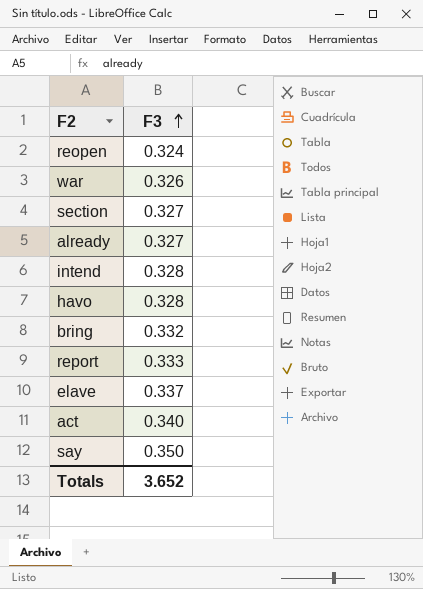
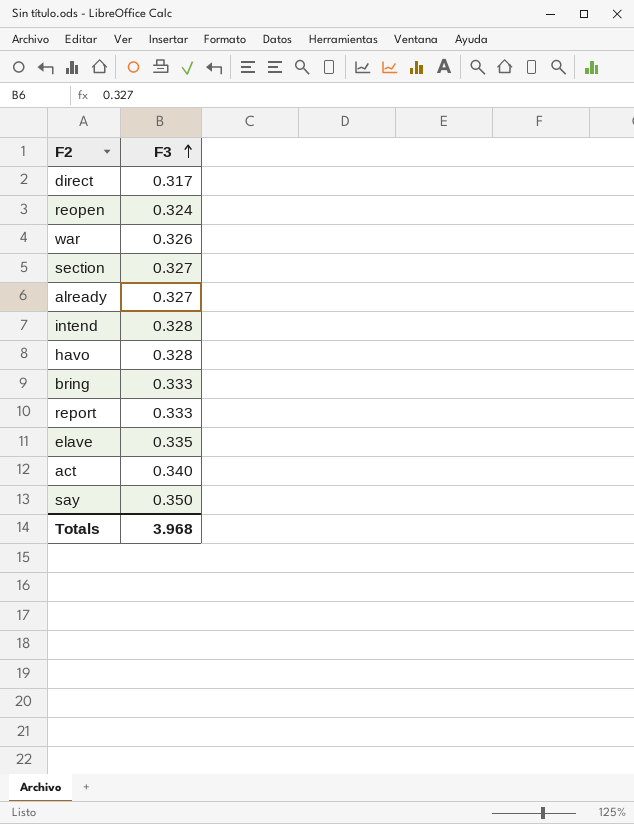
row direct: none -> 0.317
bring | F3: 0.332 -> 0.333
elave | F3: 0.337 -> 0.335
Totals | F3: 3.652 -> 3.968

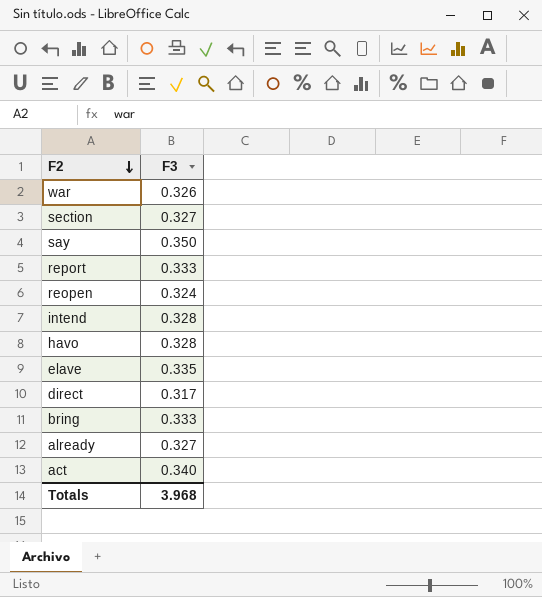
row order: F3 ascending -> F2 descending

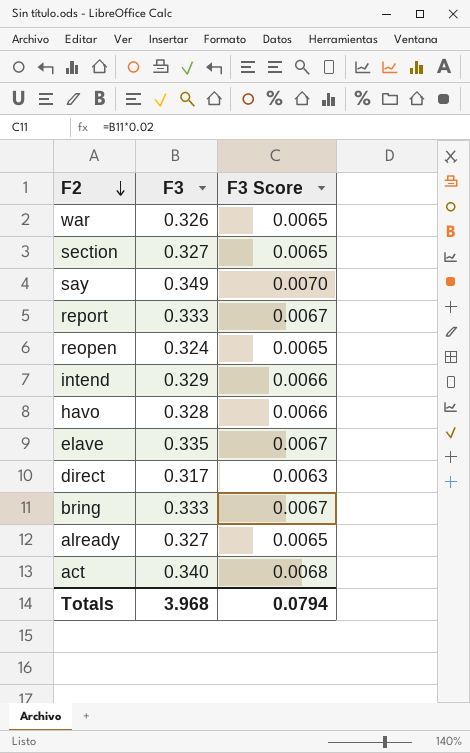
column F3 Score | formula: none -> [F3] * 0.02
say | F3: 0.350 -> 0.349
intend | F3: 0.328 -> 0.329

